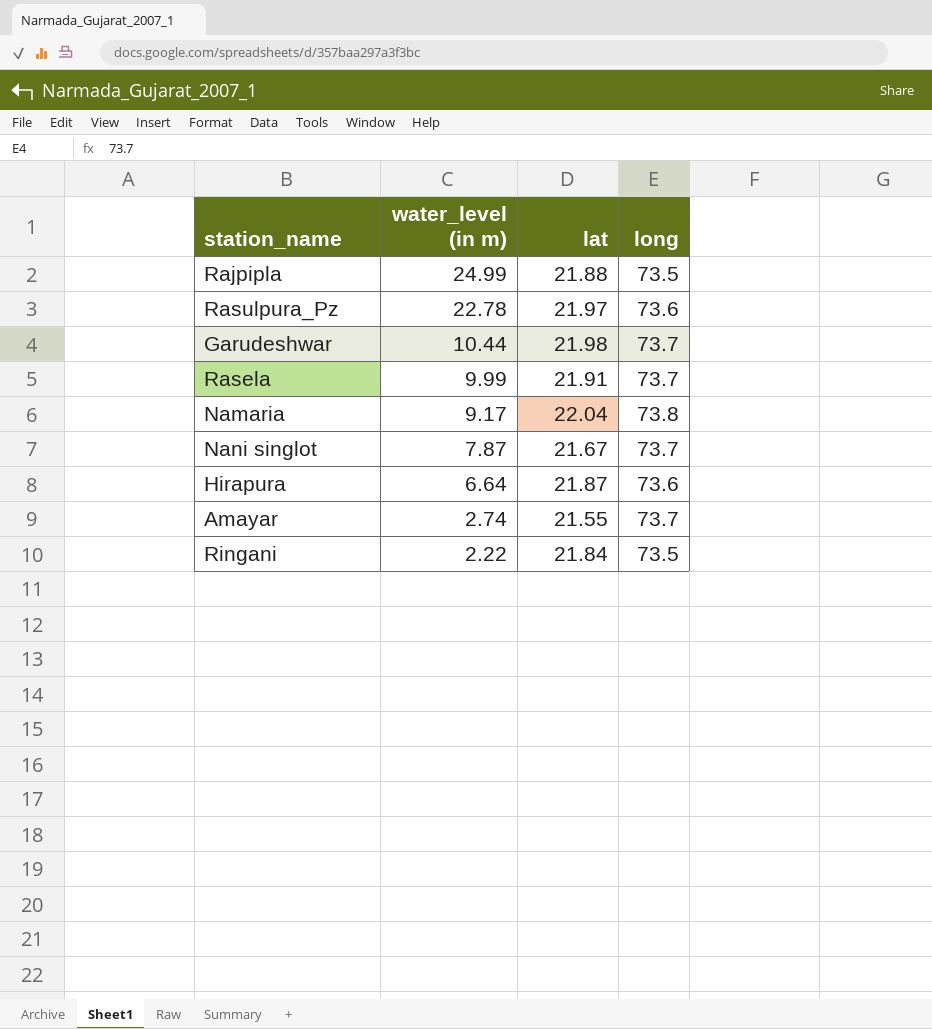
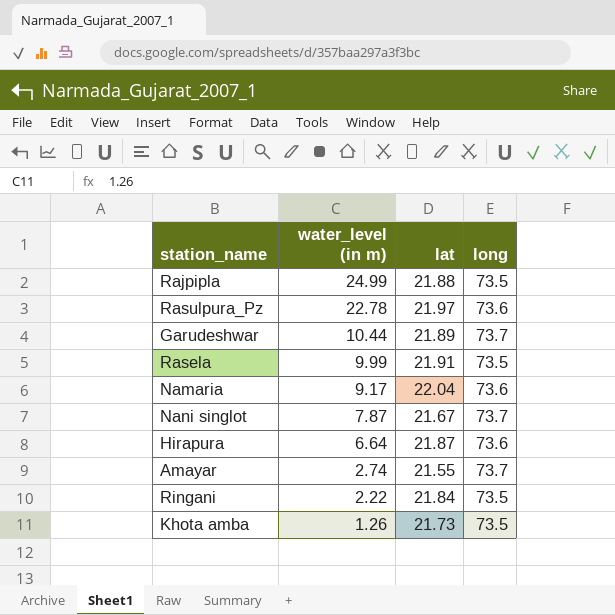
Garudeshwar | lat: 21.98 -> 21.89
Rasela | long: 73.7 -> 73.5
Namaria | long: 73.8 -> 73.6
row Khota amba: none -> 1.26 | 21.73 | 73.5

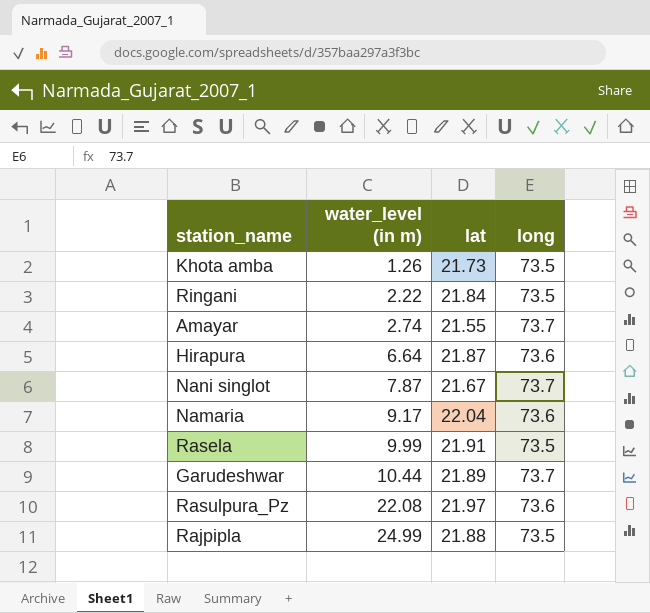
row order: water_level (in m) descending -> water_level (in m) ascending
Rasulpura_Pz | water_level (in m): 22.78 -> 22.08

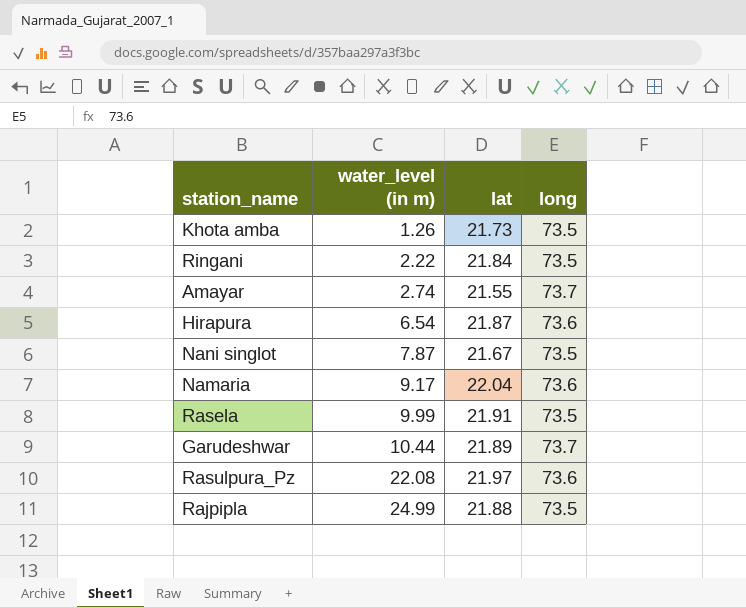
Hirapura | water_level (in m): 6.64 -> 6.54
Nani singlot | long: 73.7 -> 73.5

